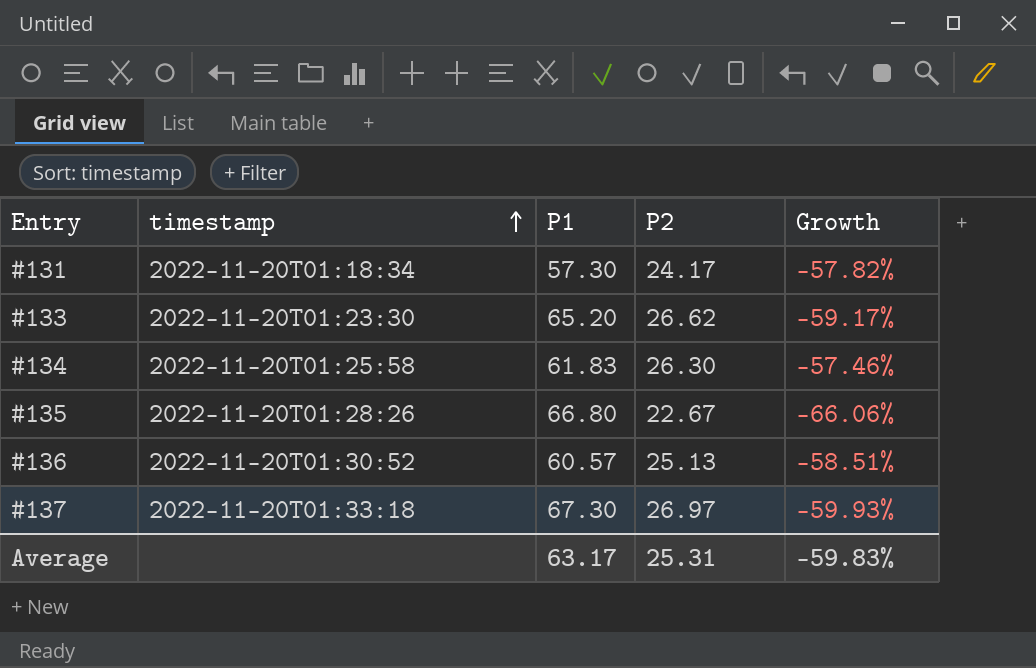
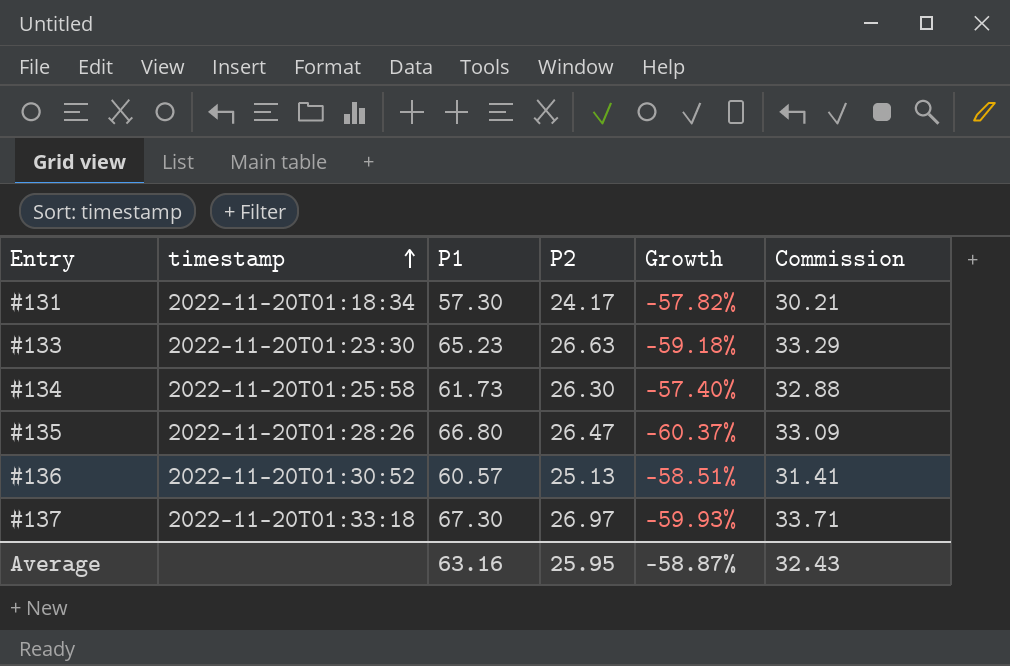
column Commission | formula: none -> [P2] * 1.25
#133 | P1: 65.20 -> 65.23
#133 | P2: 26.62 -> 26.63
#133 | Growth: -59.17% -> -59.18%
#134 | P1: 61.83 -> 61.73
#134 | Growth: -57.46% -> -57.40%
#135 | P2: 22.67 -> 26.47
#135 | Growth: -66.06% -> -60.37%
Average | P1: 63.17 -> 63.16
Average | P2: 25.31 -> 25.95
Average | Growth: -59.83% -> -58.87%

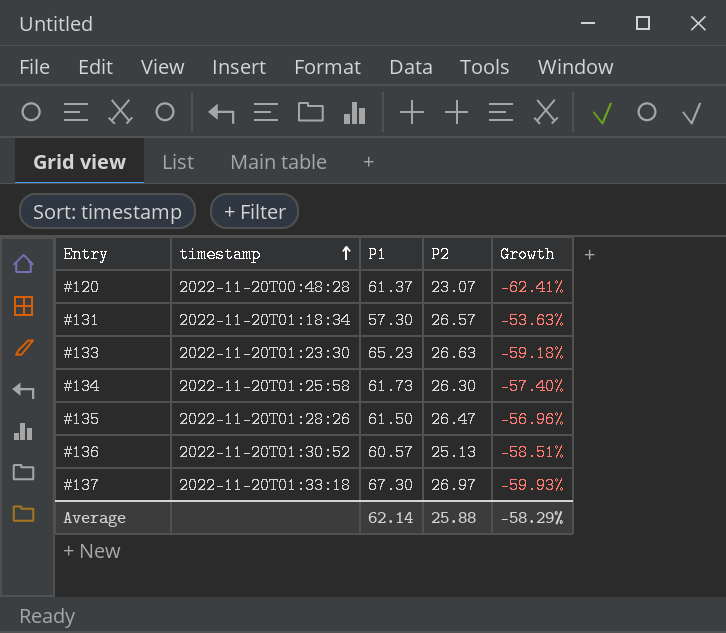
column Commission | formula: [P2] * 1.25 -> none
row #120: none -> 2022-11-20T00:48:28 | 61.37 | 23.07 | -62.41%
#131 | P2: 24.17 -> 26.57
#131 | Growth: -57.82% -> -53.63%
#135 | P1: 66.80 -> 61.50
#135 | Growth: -60.37% -> -56.96%
Average | P1: 63.16 -> 62.14
Average | P2: 25.95 -> 25.88
Average | Growth: -58.87% -> -58.29%

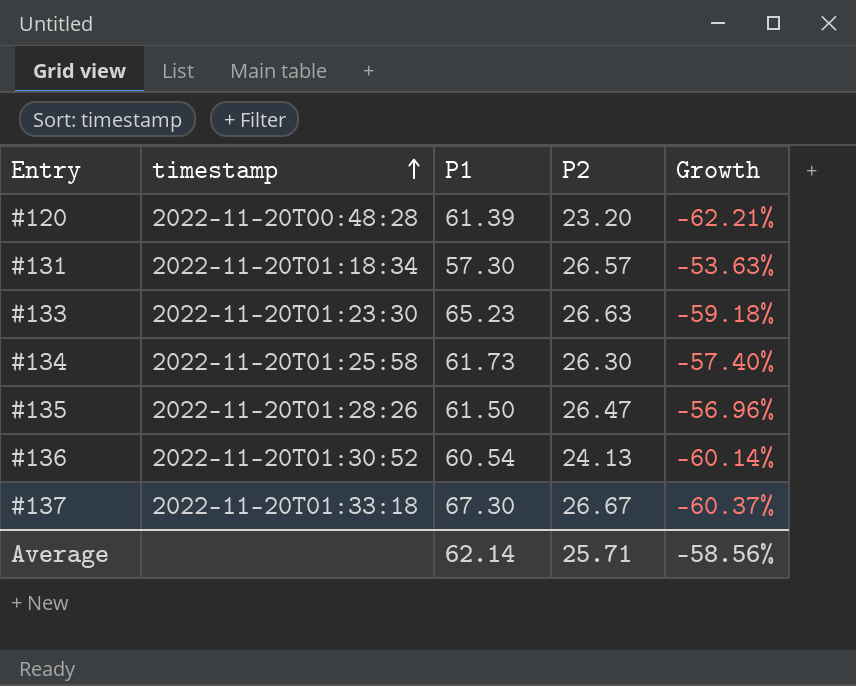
#120 | P1: 61.37 -> 61.39
#120 | P2: 23.07 -> 23.20
#120 | Growth: -62.41% -> -62.21%
#136 | P1: 60.57 -> 60.54
#136 | P2: 25.13 -> 24.13
#136 | Growth: -58.51% -> -60.14%
#137 | P2: 26.97 -> 26.67
#137 | Growth: -59.93% -> -60.37%
Average | P2: 25.88 -> 25.71
Average | Growth: -58.29% -> -58.56%

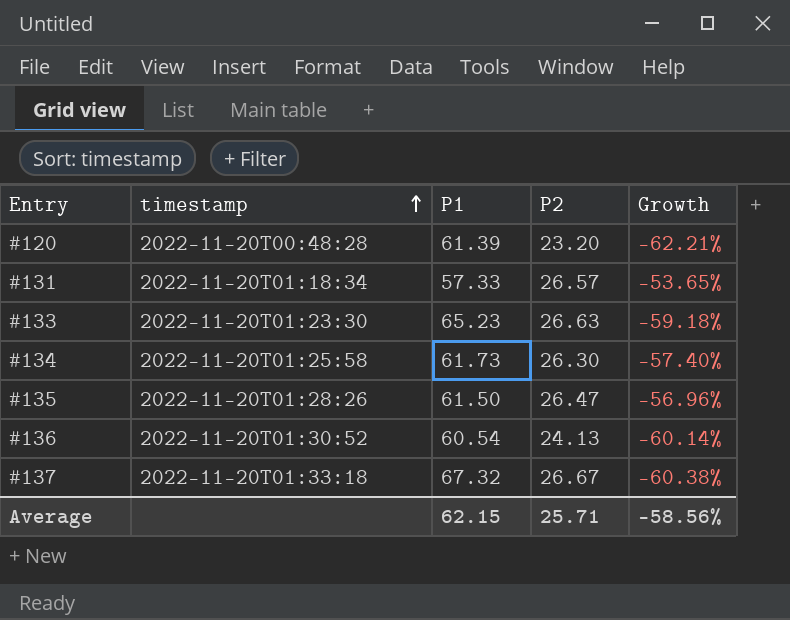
#131 | P1: 57.30 -> 57.33
#131 | Growth: -53.63% -> -53.65%
#137 | P1: 67.30 -> 67.32
#137 | Growth: -60.37% -> -60.38%
Average | P1: 62.14 -> 62.15

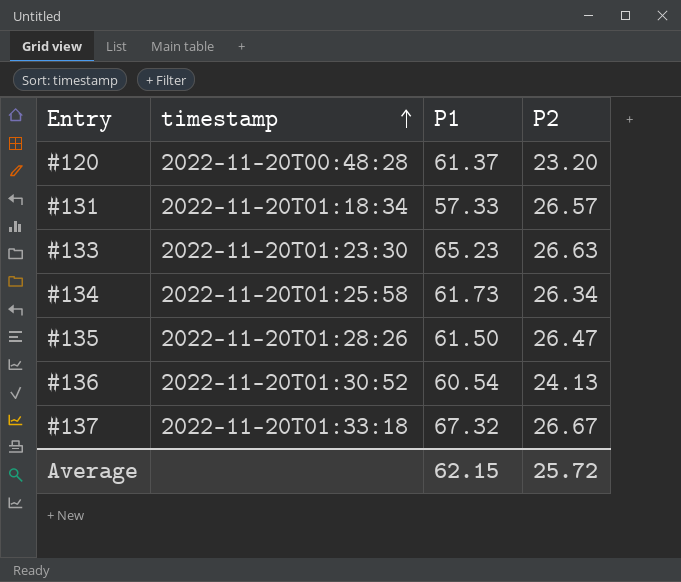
column Growth | formula: ([P2] - [P1]) / [P1] -> none
#120 | P1: 61.39 -> 61.37
#134 | P2: 26.30 -> 26.34
Average | P2: 25.71 -> 25.72

